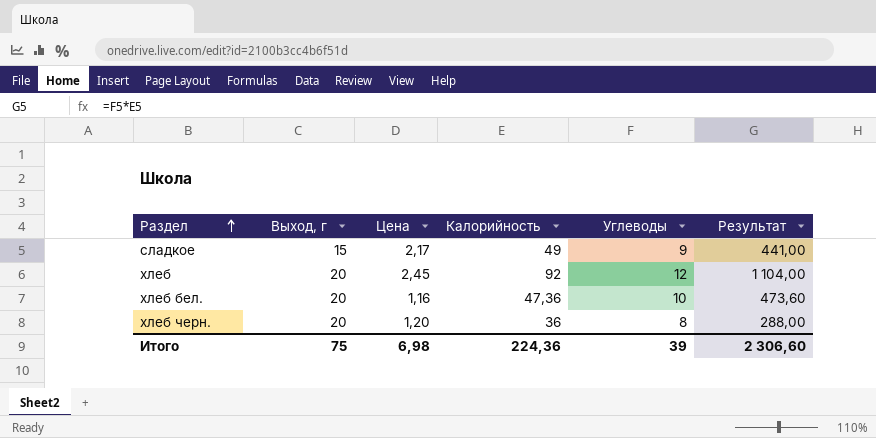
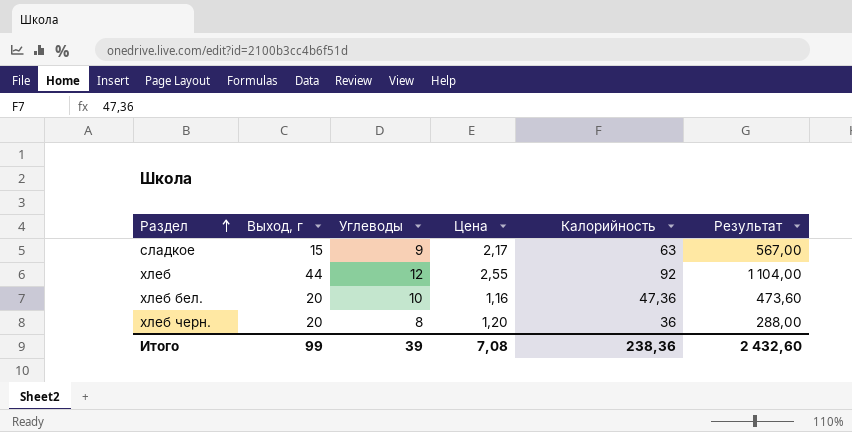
column Углеводы | position: 5 -> 3
сладкое | Калорийность: 49 -> 63
сладкое | Результат: 441,00 -> 567,00
хлеб | Выход, г: 20 -> 44
хлеб | Цена: 2,45 -> 2,55
Итого | Выход, г: 75 -> 99
Итого | Цена: 6,98 -> 7,08
Итого | Калорийность: 224,36 -> 238,36
Итого | Результат: 2 306,60 -> 2 432,60

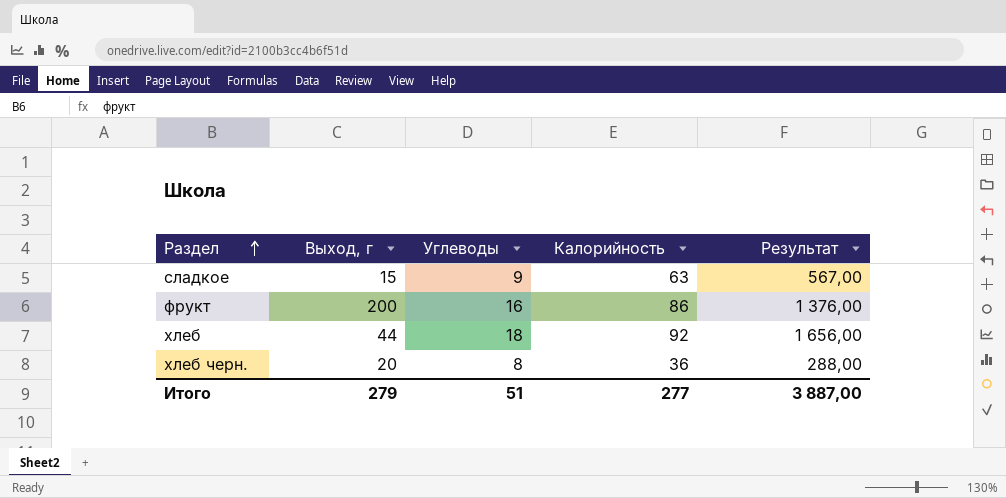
column Цена | position: 4 -> none
row хлеб бел.: 20 | 10 | 1,16 | 47,36 | 473,60 -> none
row фрукт: none -> 200 | 16 | 86 | 1 376,00
хлеб | Углеводы: 12 -> 18
хлеб | Результат: 1 104,00 -> 1 656,00
Итого | Выход, г: 99 -> 279
Итого | Углеводы: 39 -> 51
Итого | Калорийность: 238,36 -> 277
Итого | Результат: 2 432,60 -> 3 887,00

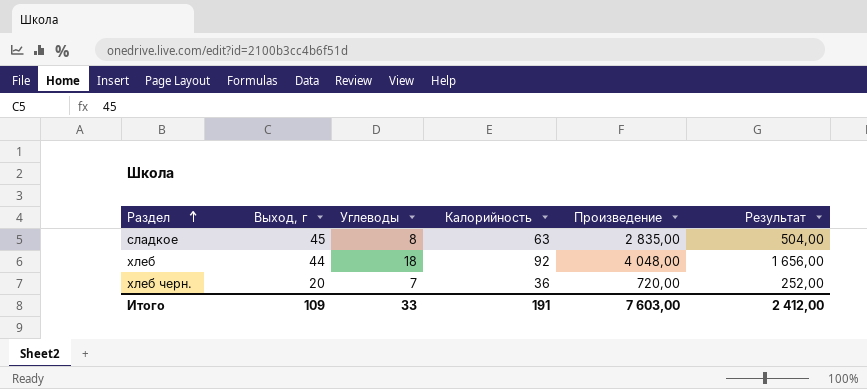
column Произведение | formula: none -> [Выход, г] * [Калорийность]
row фрукт: 200 | 16 | 86 | 1 376,00 -> none
сладкое | Выход, г: 15 -> 45
сладкое | Углеводы: 9 -> 8
сладкое | Результат: 567,00 -> 504,00
хлеб черн. | Углеводы: 8 -> 7
хлеб черн. | Результат: 288,00 -> 252,00
Итого | Выход, г: 279 -> 109
Итого | Углеводы: 51 -> 33
Итого | Калорийность: 277 -> 191
Итого | Результат: 3 887,00 -> 2 412,00

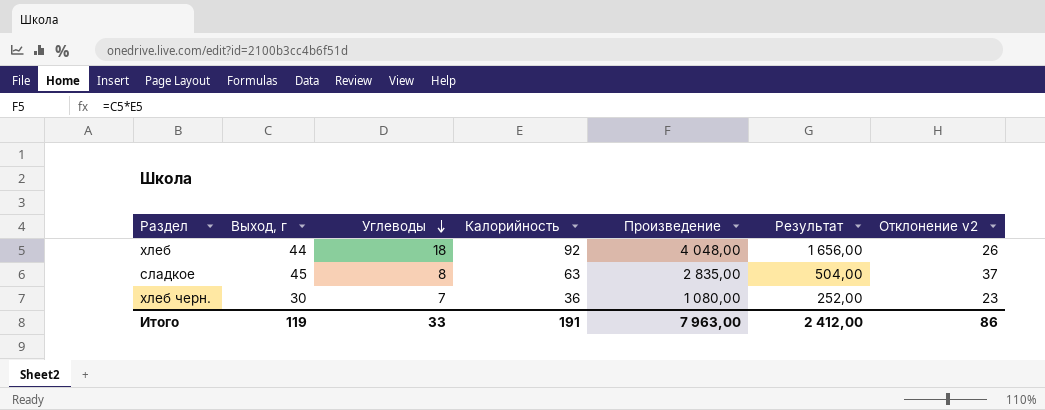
row order: Раздел ascending -> Углеводы descending
column Отклонение v2 | formula: none -> [Выход, г] - [Углеводы]
хлеб черн. | Выход, г: 20 -> 30
хлеб черн. | Произведение: 720,00 -> 1 080,00
Итого | Выход, г: 109 -> 119
Итого | Произведение: 7 603,00 -> 7 963,00

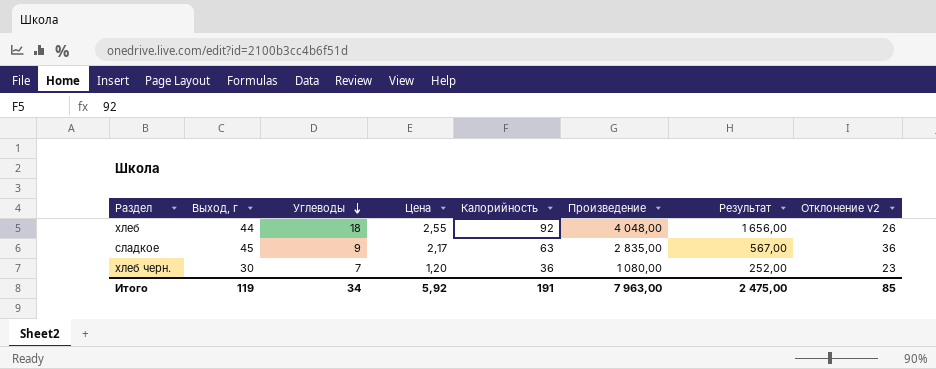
column Цена | position: none -> 4
сладкое | Углеводы: 8 -> 9
сладкое | Результат: 504,00 -> 567,00
сладкое | Отклонение v2: 37 -> 36
Итого | Углеводы: 33 -> 34
Итого | Результат: 2 412,00 -> 2 475,00
Итого | Отклонение v2: 86 -> 85

